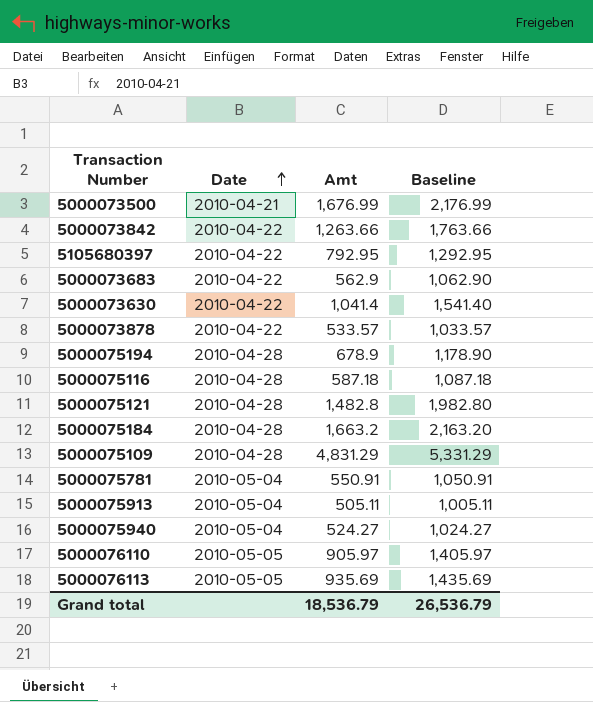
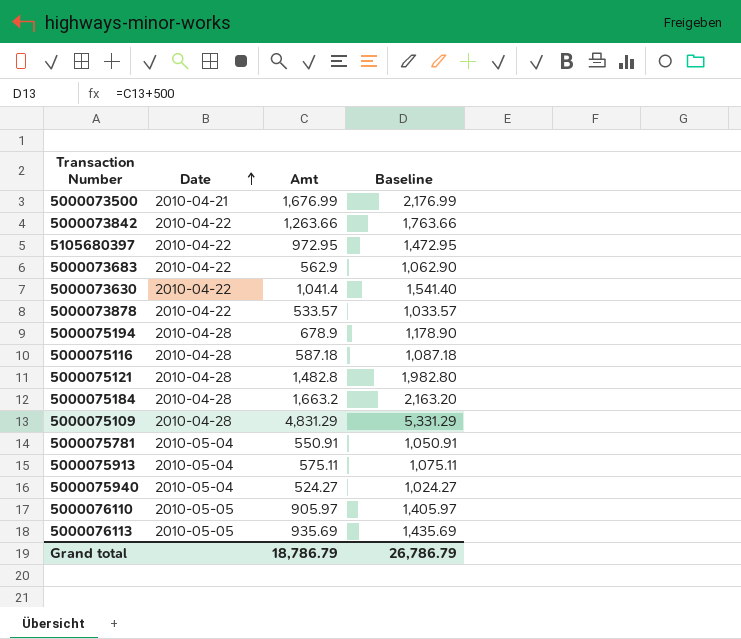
5105680397 | Amt: 792.95 -> 972.95
5105680397 | Baseline: 1,292.95 -> 1,472.95
5000075913 | Amt: 505.11 -> 575.11
5000075913 | Baseline: 1,005.11 -> 1,075.11
Grand total | Amt: 18,536.79 -> 18,786.79
Grand total | Baseline: 26,536.79 -> 26,786.79

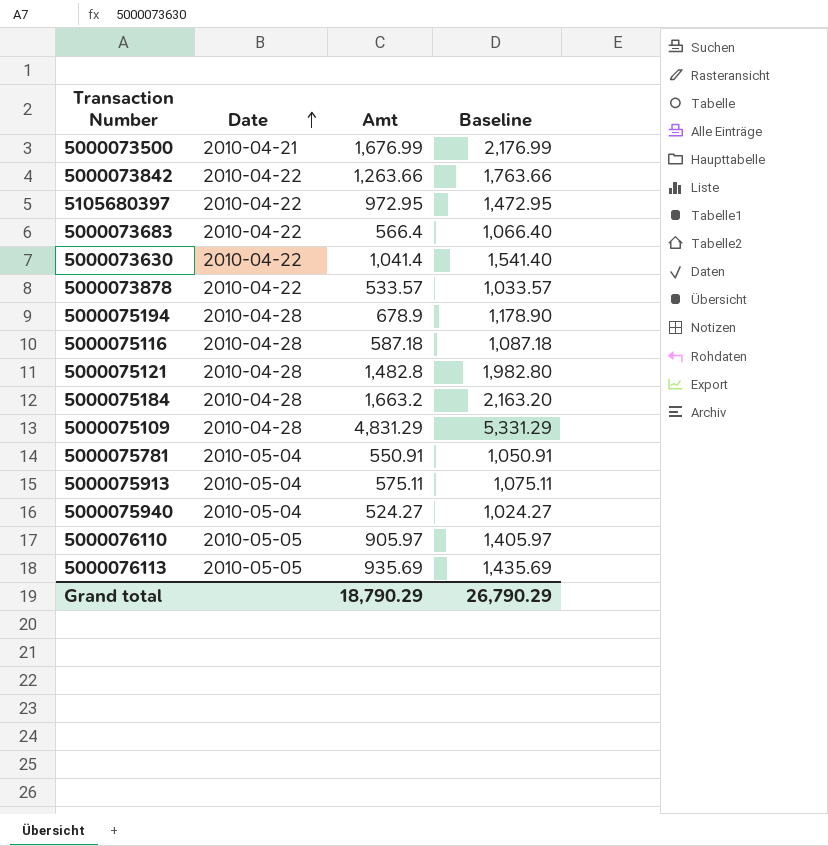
5000073683 | Amt: 562.9 -> 566.4
5000073683 | Baseline: 1,062.90 -> 1,066.40
Grand total | Amt: 18,786.79 -> 18,790.29
Grand total | Baseline: 26,786.79 -> 26,790.29

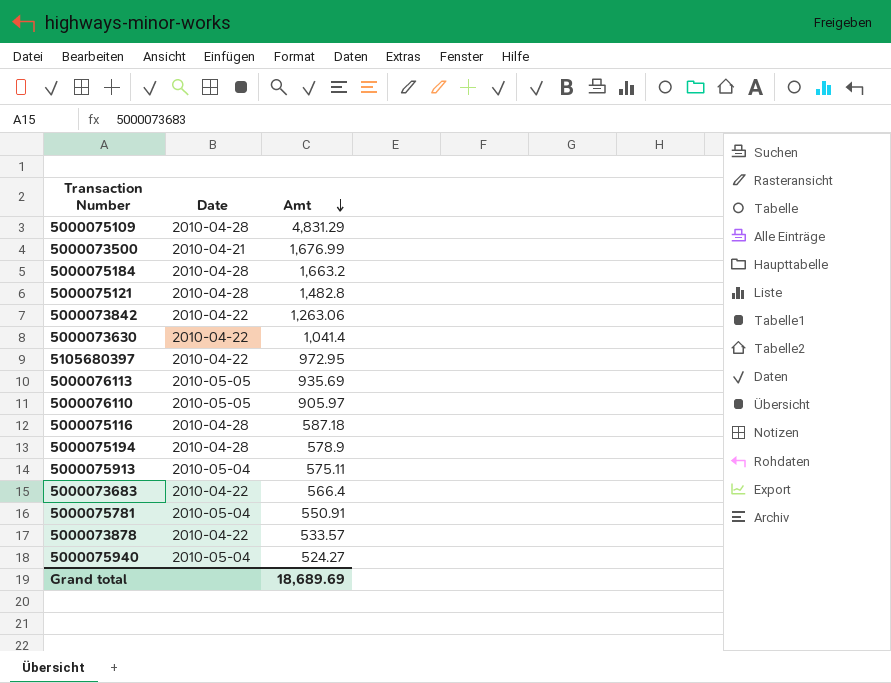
row order: Date ascending -> Amt descending
column Baseline | formula: [Amt] + 500 -> none
5000073842 | Amt: 1,263.66 -> 1,263.06
5000075194 | Amt: 678.9 -> 578.9
Grand total | Amt: 18,790.29 -> 18,689.69

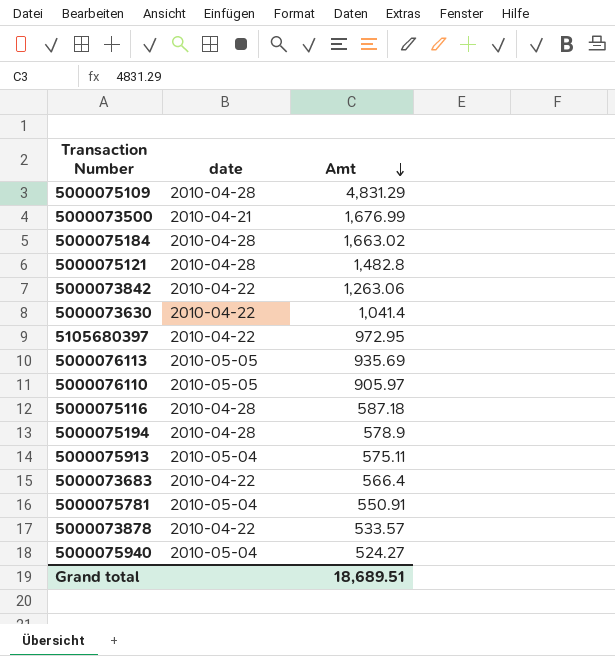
column name: Date -> date
5000075184 | Amt: 1,663.2 -> 1,663.02
Grand total | Amt: 18,689.69 -> 18,689.51

